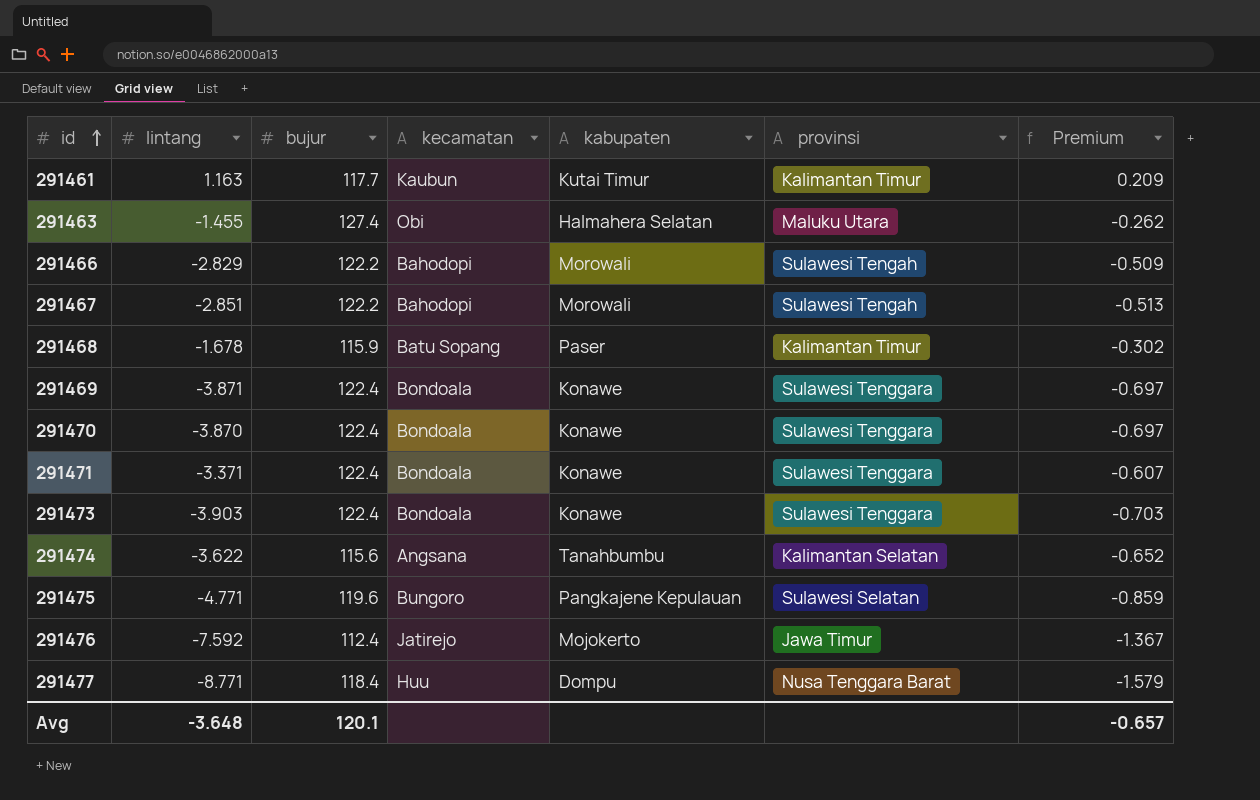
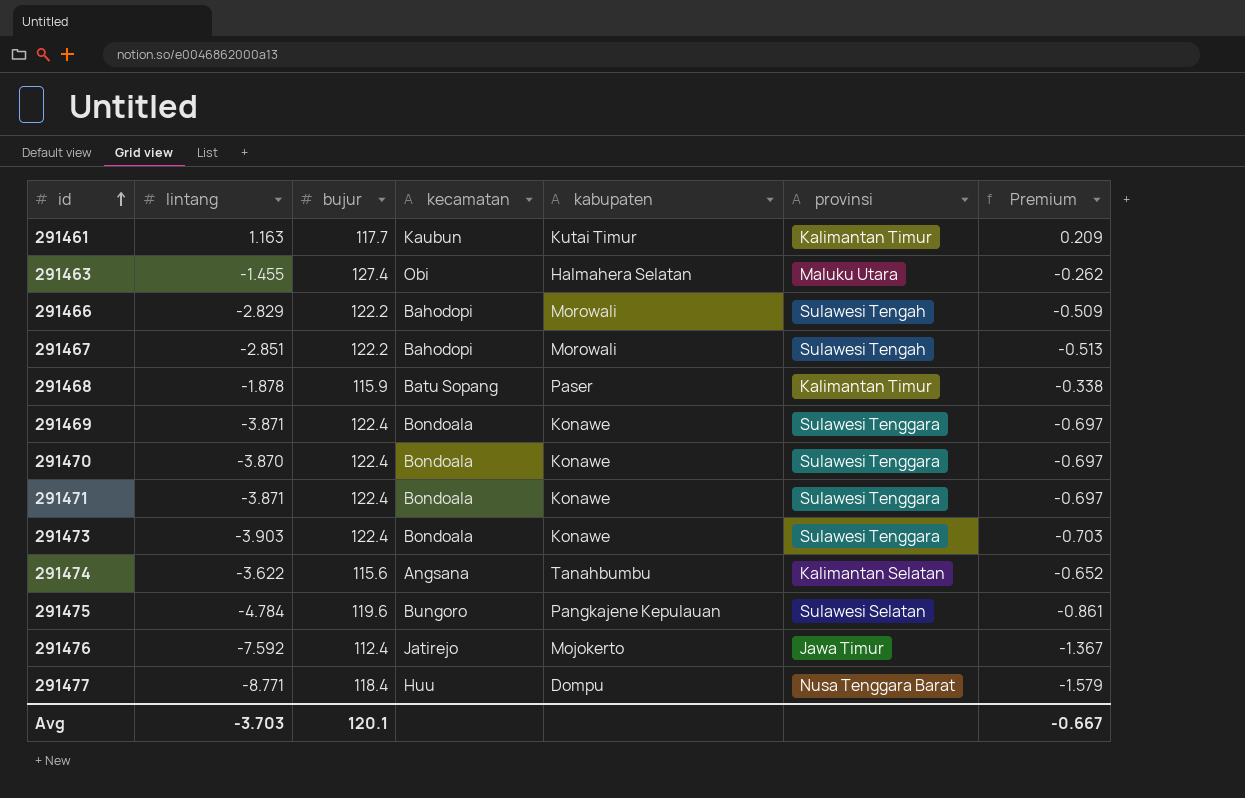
291468 | lintang: -1.678 -> -1.878
291468 | Premium: -0.302 -> -0.338
291471 | lintang: -3.371 -> -3.871
291471 | Premium: -0.607 -> -0.697
291475 | lintang: -4.771 -> -4.784
291475 | Premium: -0.859 -> -0.861
Avg | lintang: -3.648 -> -3.703
Avg | Premium: -0.657 -> -0.667

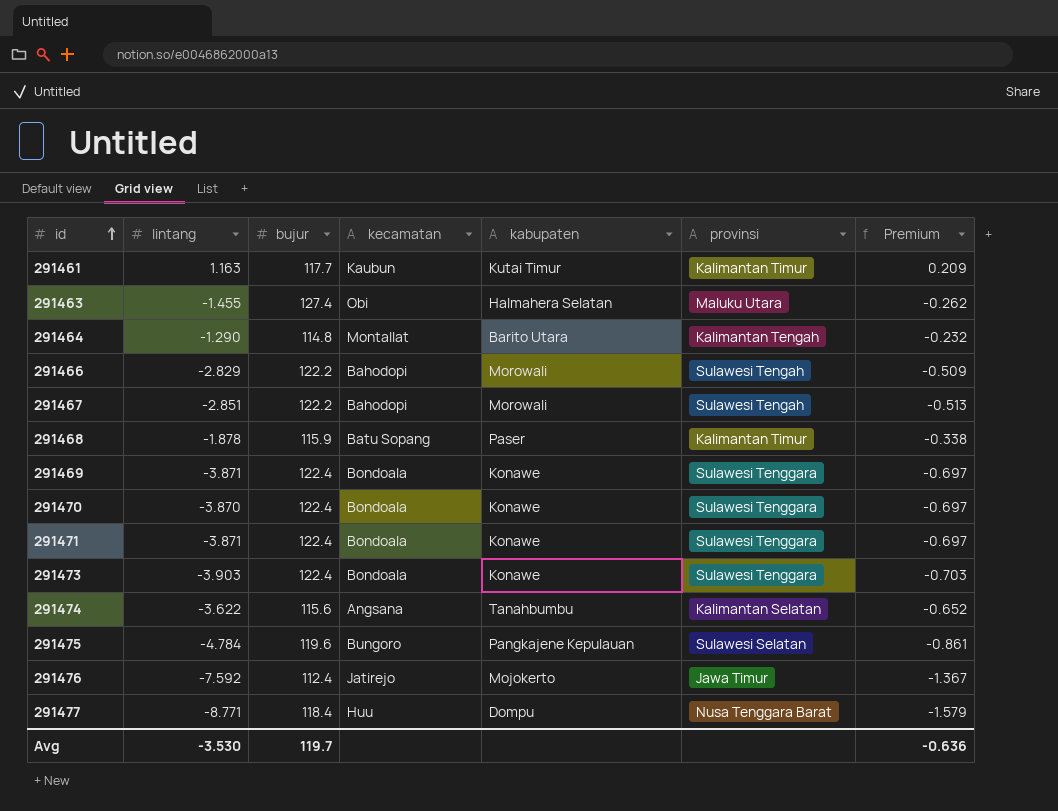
row 291464: none -> -1.290 | 114.8 | Montallat | Barito Utara | Kalimantan Tengah | -0.232
Avg | lintang: -3.703 -> -3.530
Avg | bujur: 120.1 -> 119.7
Avg | Premium: -0.667 -> -0.636

